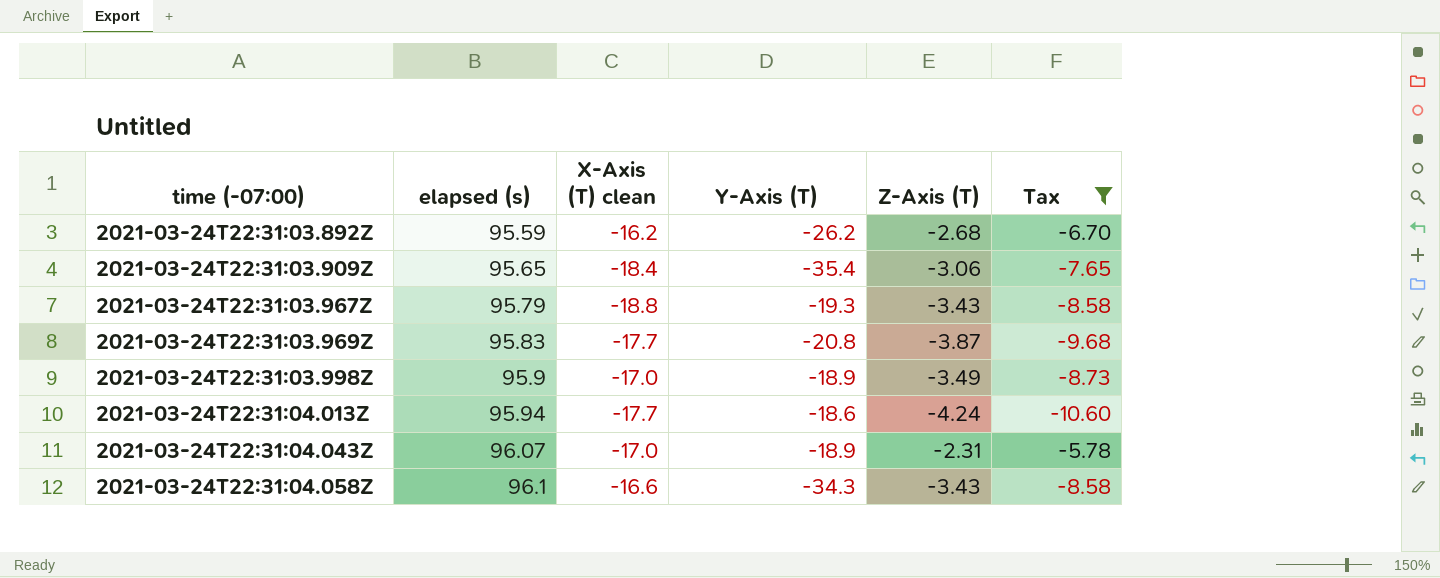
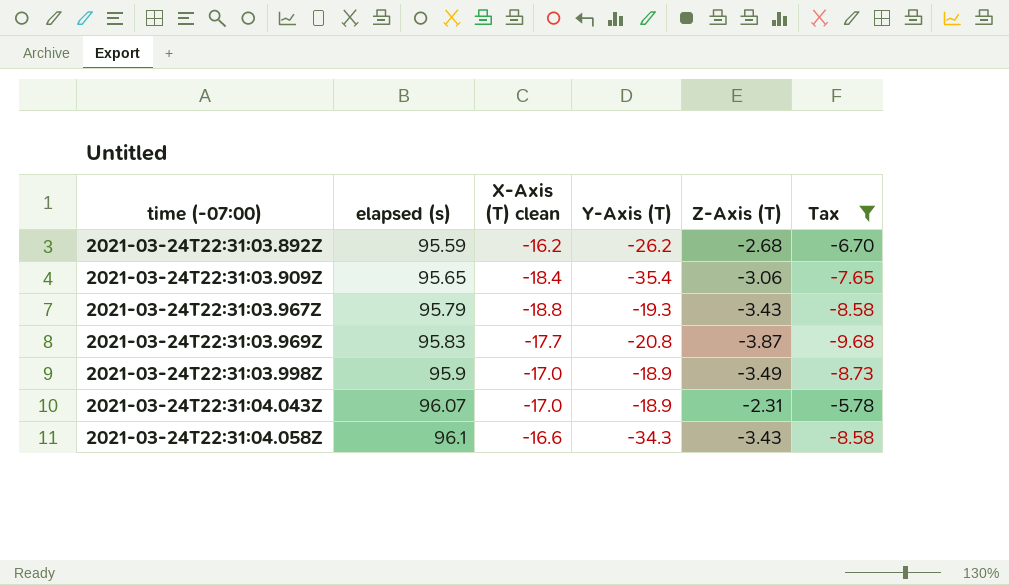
row 2021-03-24T22:31:04.013Z: 95.94 | -17.7 | -18.6 | -4.24 | -10.60 -> none

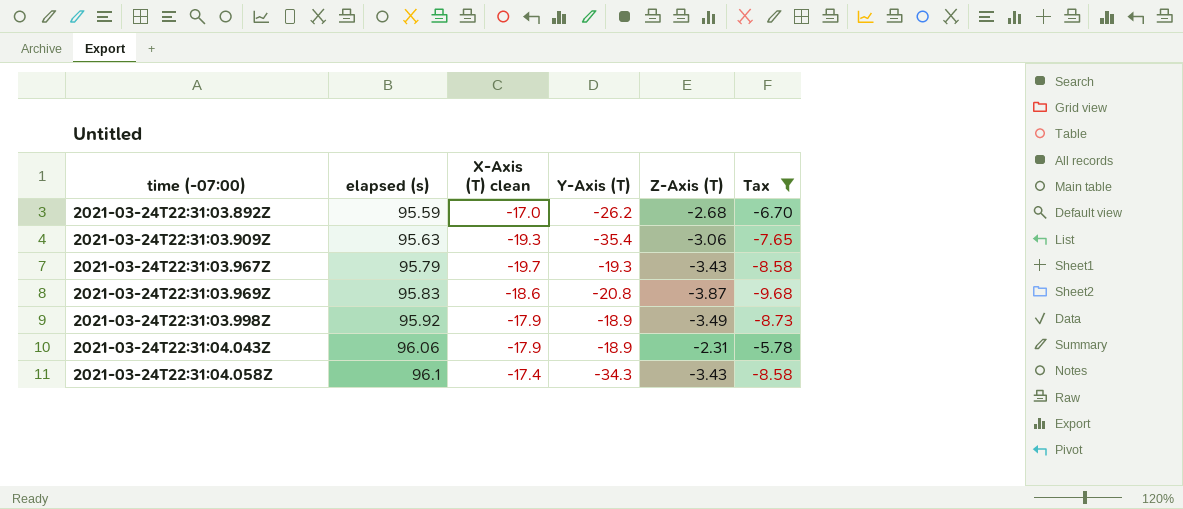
2021-03-24T22:31:03.892Z | X-Axis (T) clean: -16.2 -> -17.0
2021-03-24T22:31:03.909Z | elapsed (s): 95.65 -> 95.63
2021-03-24T22:31:03.909Z | X-Axis (T) clean: -18.4 -> -19.3
2021-03-24T22:31:03.967Z | X-Axis (T) clean: -18.8 -> -19.7
2021-03-24T22:31:03.969Z | X-Axis (T) clean: -17.7 -> -18.6
2021-03-24T22:31:03.998Z | elapsed (s): 95.9 -> 95.92
2021-03-24T22:31:03.998Z | X-Axis (T) clean: -17.0 -> -17.9
2021-03-24T22:31:04.043Z | elapsed (s): 96.07 -> 96.06
2021-03-24T22:31:04.043Z | X-Axis (T) clean: -17.0 -> -17.9
2021-03-24T22:31:04.058Z | X-Axis (T) clean: -16.6 -> -17.4

